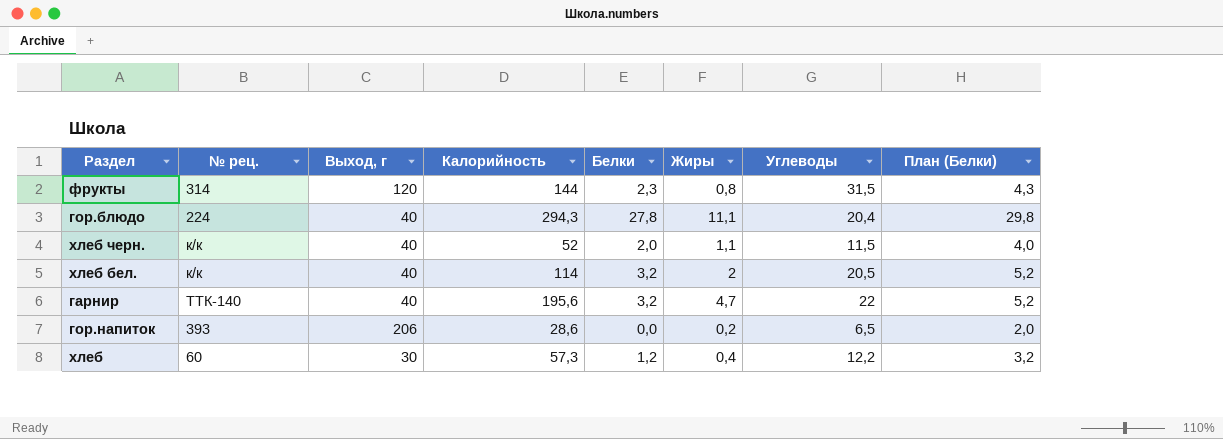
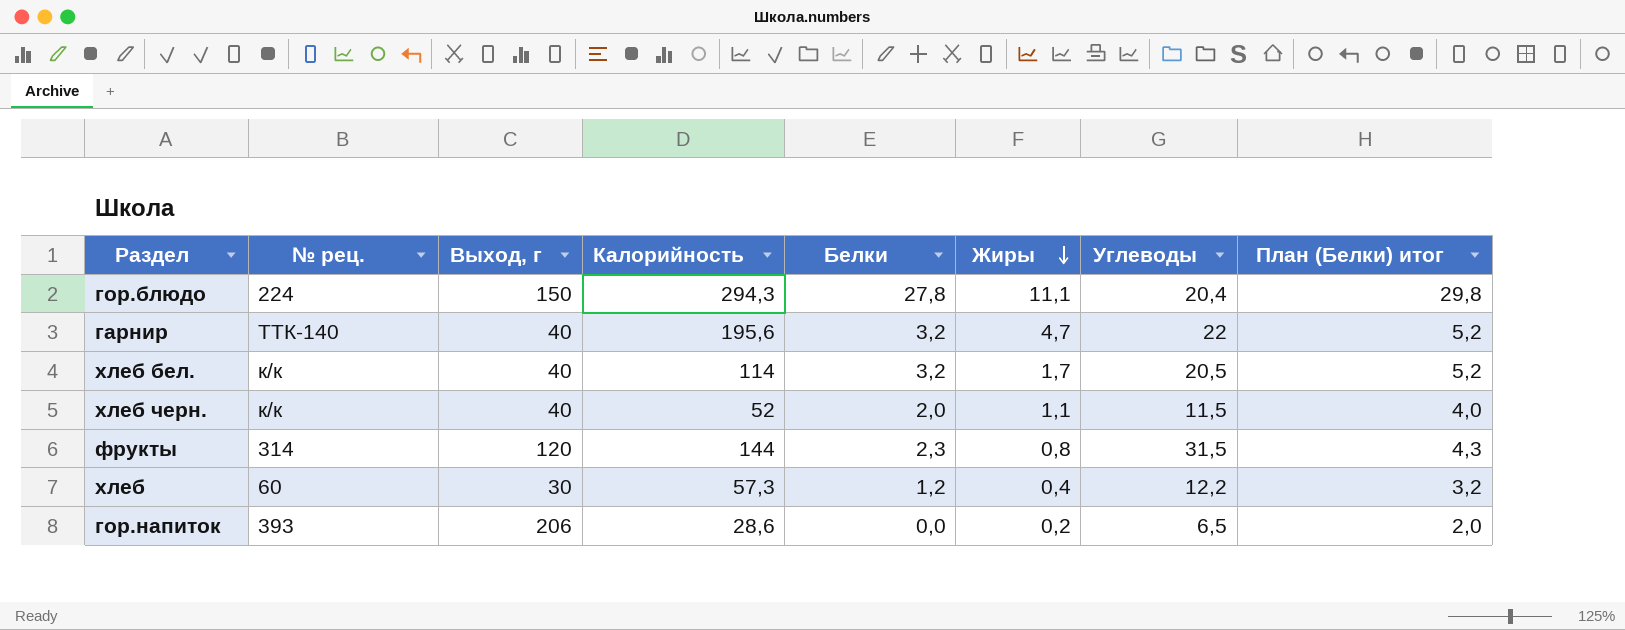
row order: none -> Жиры descending
column name: План (Белки) -> План (Белки) итог
гор.блюдо | Выход, г: 40 -> 150
хлеб бел. | Жиры: 2 -> 1,7

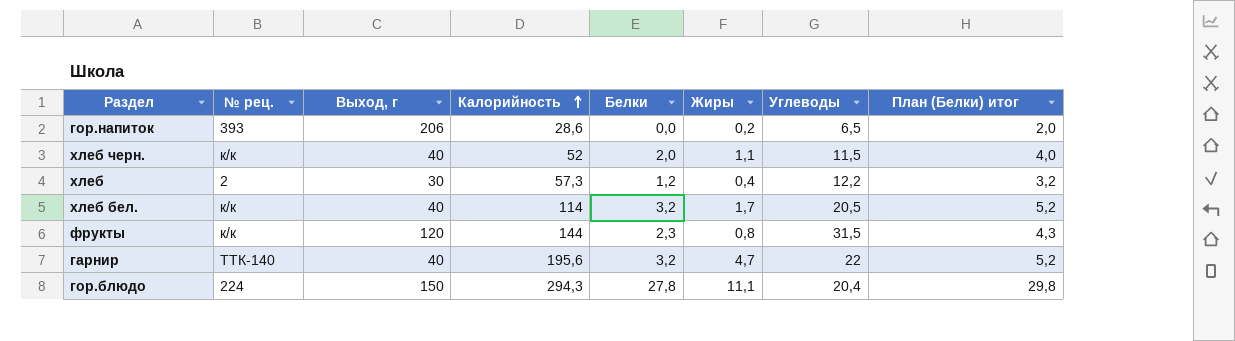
row order: Жиры descending -> Калорийность ascending
хлеб | № рец.: 60 -> 2
фрукты | № рец.: 314 -> к/к

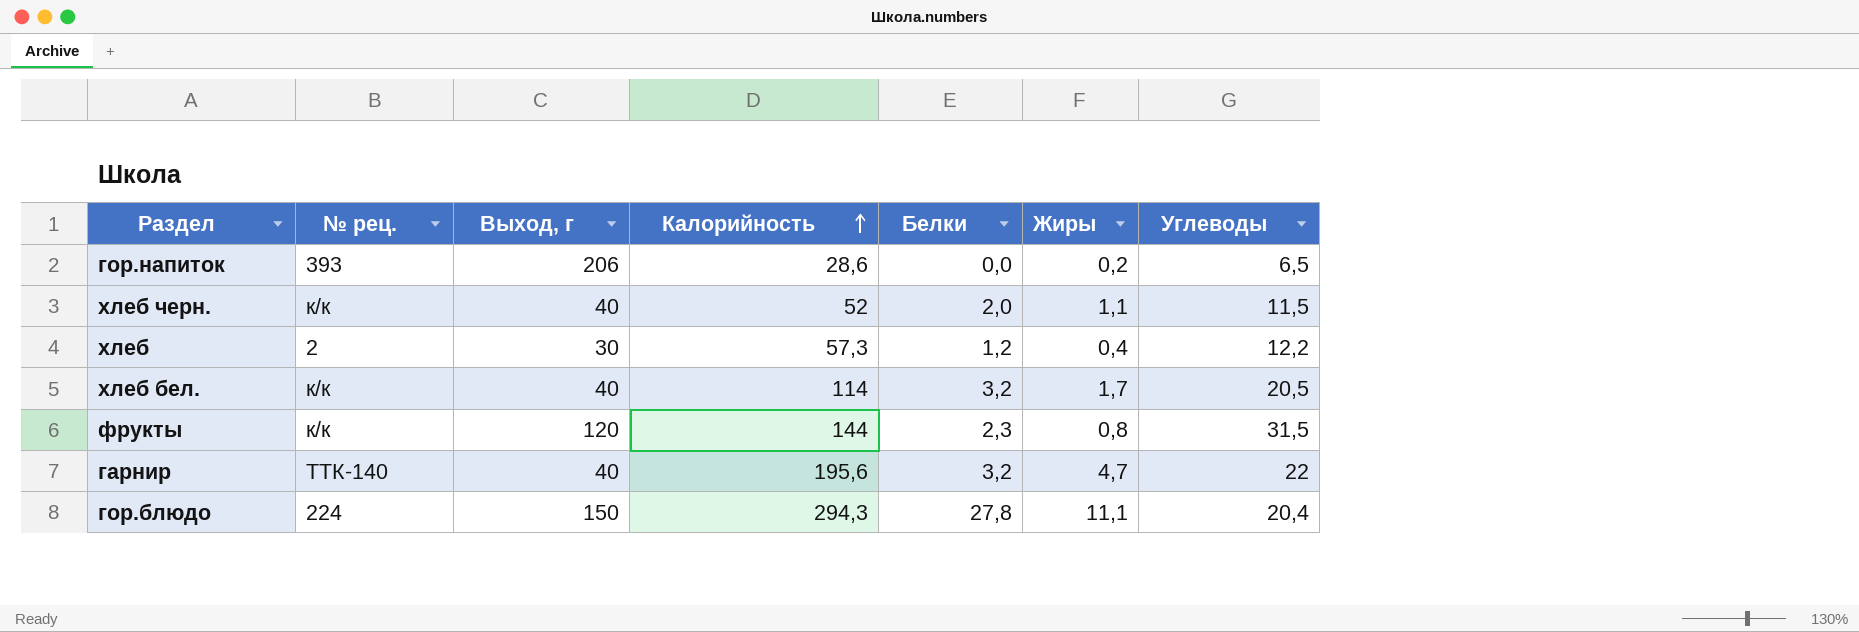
column План (Белки) итог | formula: [Белки] + 2 -> none

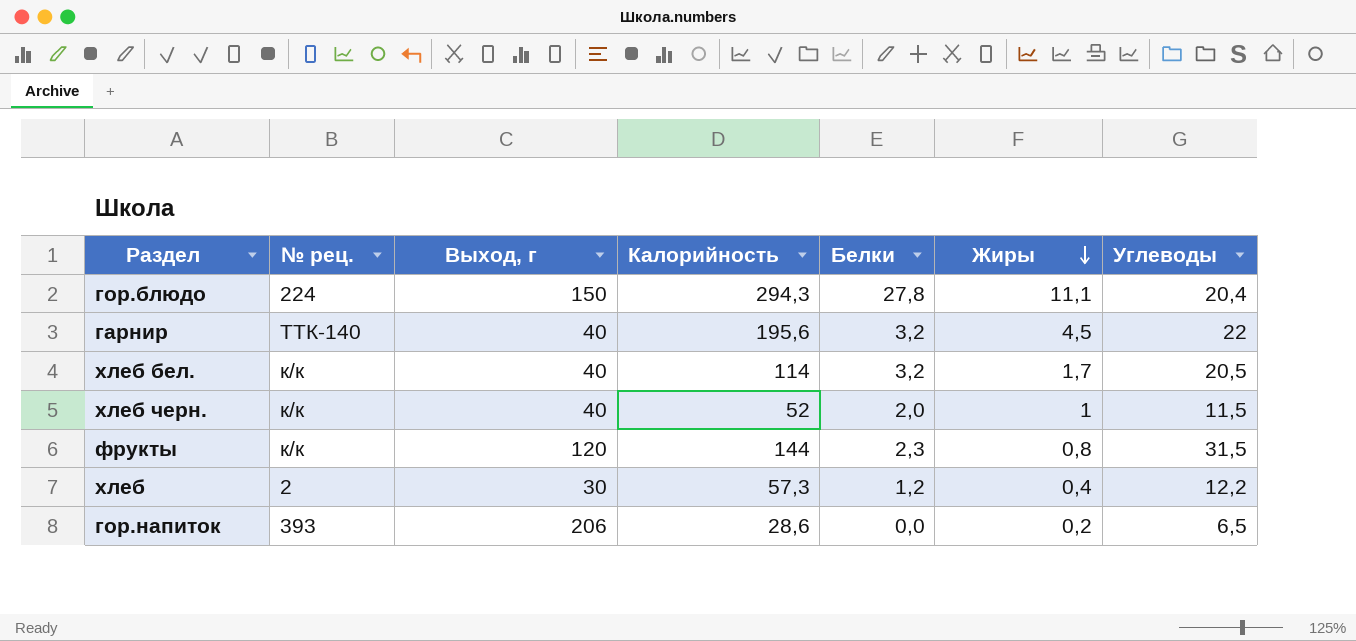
row order: Калорийность ascending -> Жиры descending
гарнир | Жиры: 4,7 -> 4,5
хлеб черн. | Жиры: 1,1 -> 1

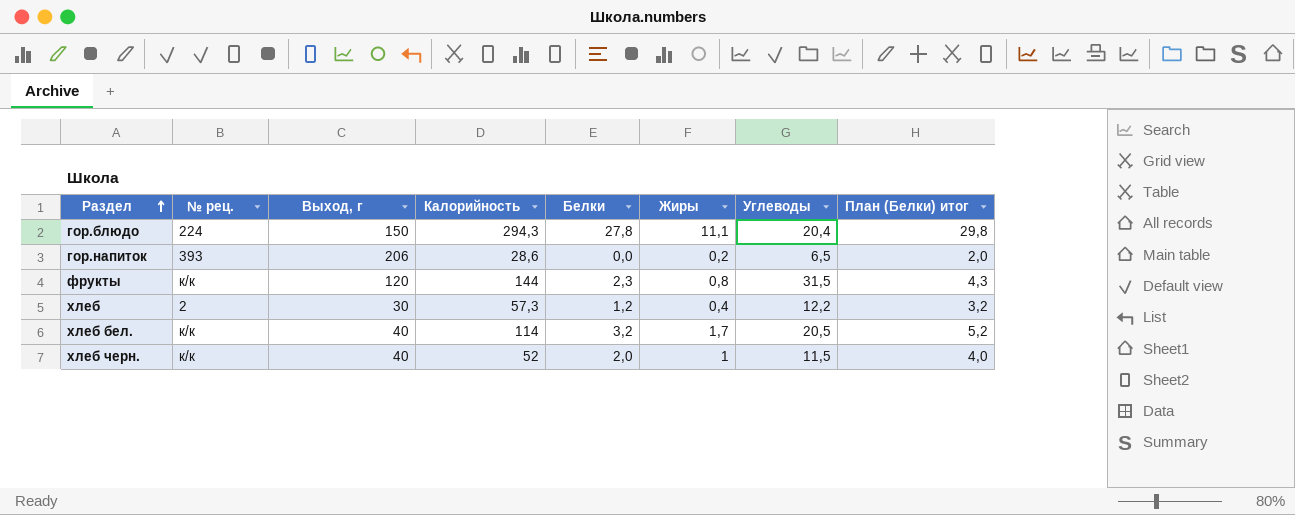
row order: Жиры descending -> Раздел ascending
column План (Белки) итог | formula: none -> [Белки] + 2
row гарнир: ТТК-140 | 40 | 195,6 | 3,2 | 4,5 | 22 -> none

